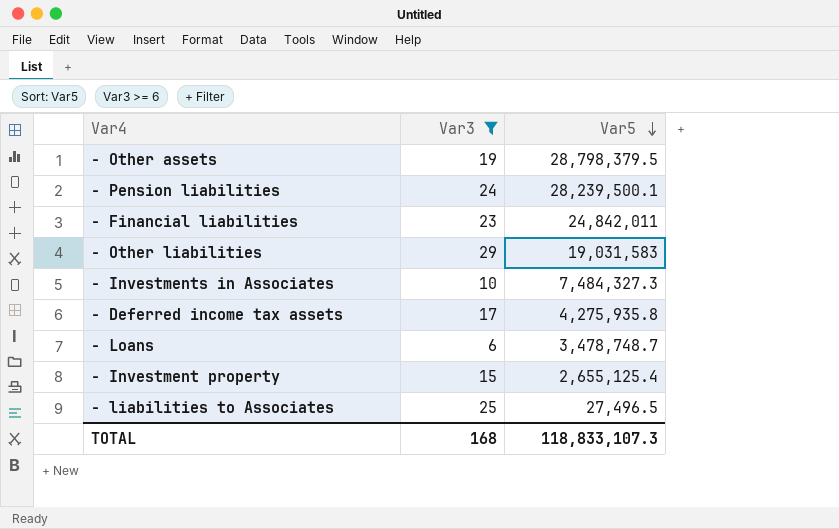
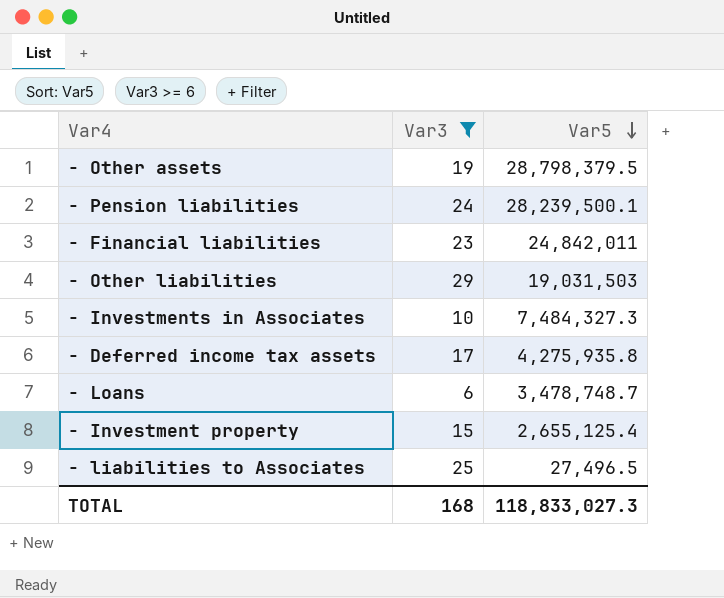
- Other liabilities | Var5: 19,031,583 -> 19,031,503
TOTAL | Var5: 118,833,107.3 -> 118,833,027.3

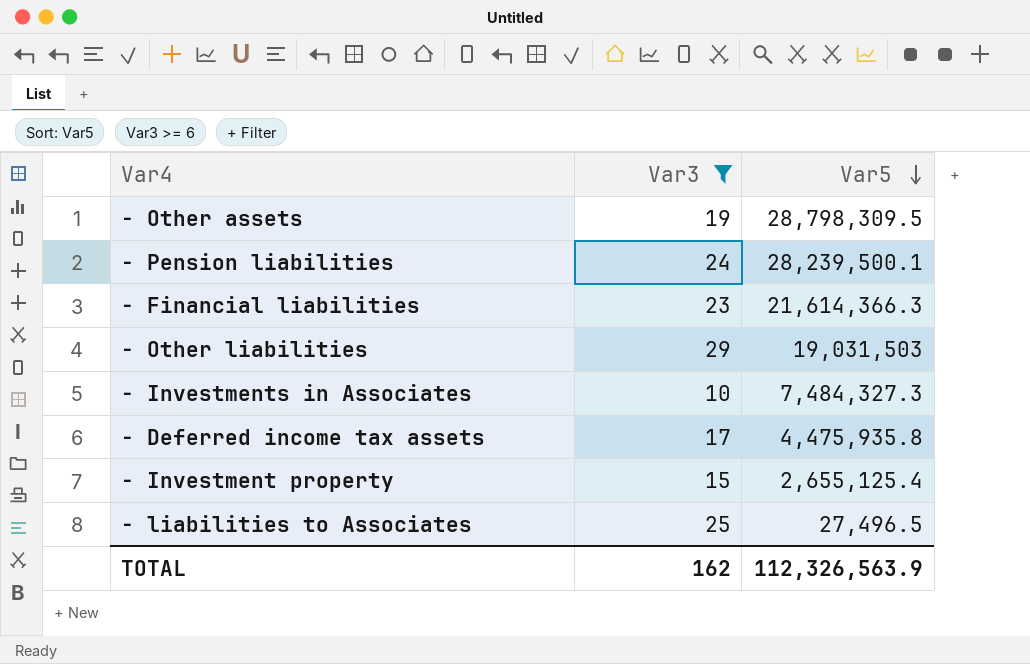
row - Loans: 6 | 3,478,748.7 -> none
- Other assets | Var5: 28,798,379.5 -> 28,798,309.5
- Financial liabilities | Var5: 24,842,011 -> 21,614,366.3
- Deferred income tax assets | Var5: 4,275,935.8 -> 4,475,935.8
TOTAL | Var3: 168 -> 162
TOTAL | Var5: 118,833,027.3 -> 112,326,563.9

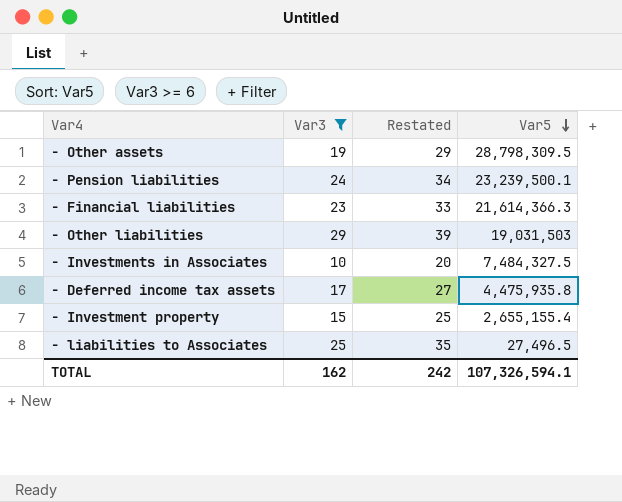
column Restated | formula: none -> [Var3] + 10
- Pension liabilities | Var5: 28,239,500.1 -> 23,239,500.1
- Investments in Associates | Var5: 7,484,327.3 -> 7,484,327.5
- Investment property | Var5: 2,655,125.4 -> 2,655,155.4
TOTAL | Var5: 112,326,563.9 -> 107,326,594.1

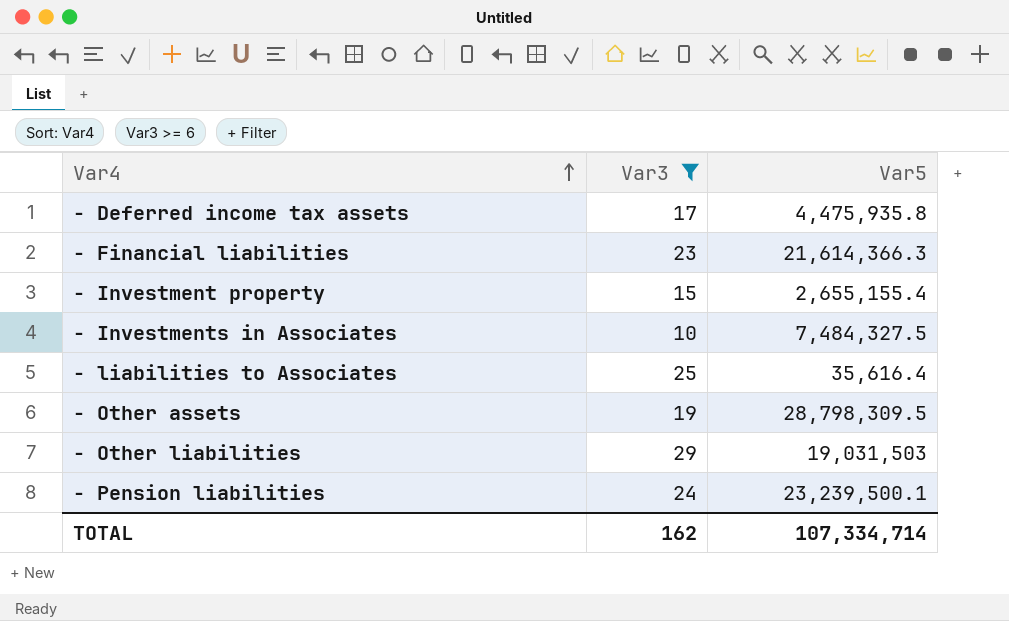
row order: Var5 descending -> Var4 ascending
column Restated | formula: [Var3] + 10 -> none
- liabilities to Associates | Var5: 27,496.5 -> 35,616.4
TOTAL | Var5: 107,326,594.1 -> 107,334,714

